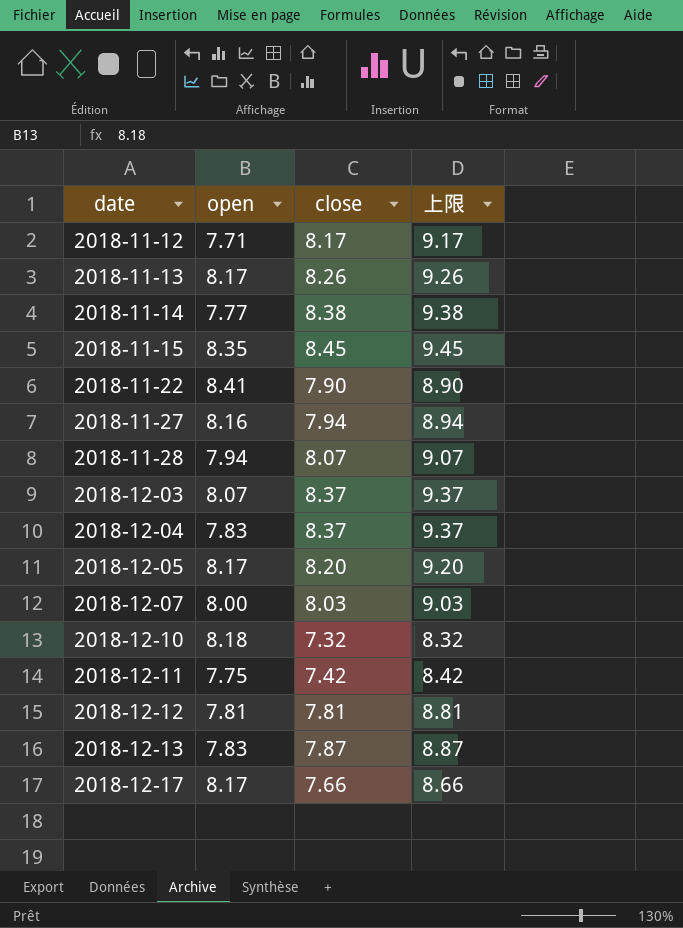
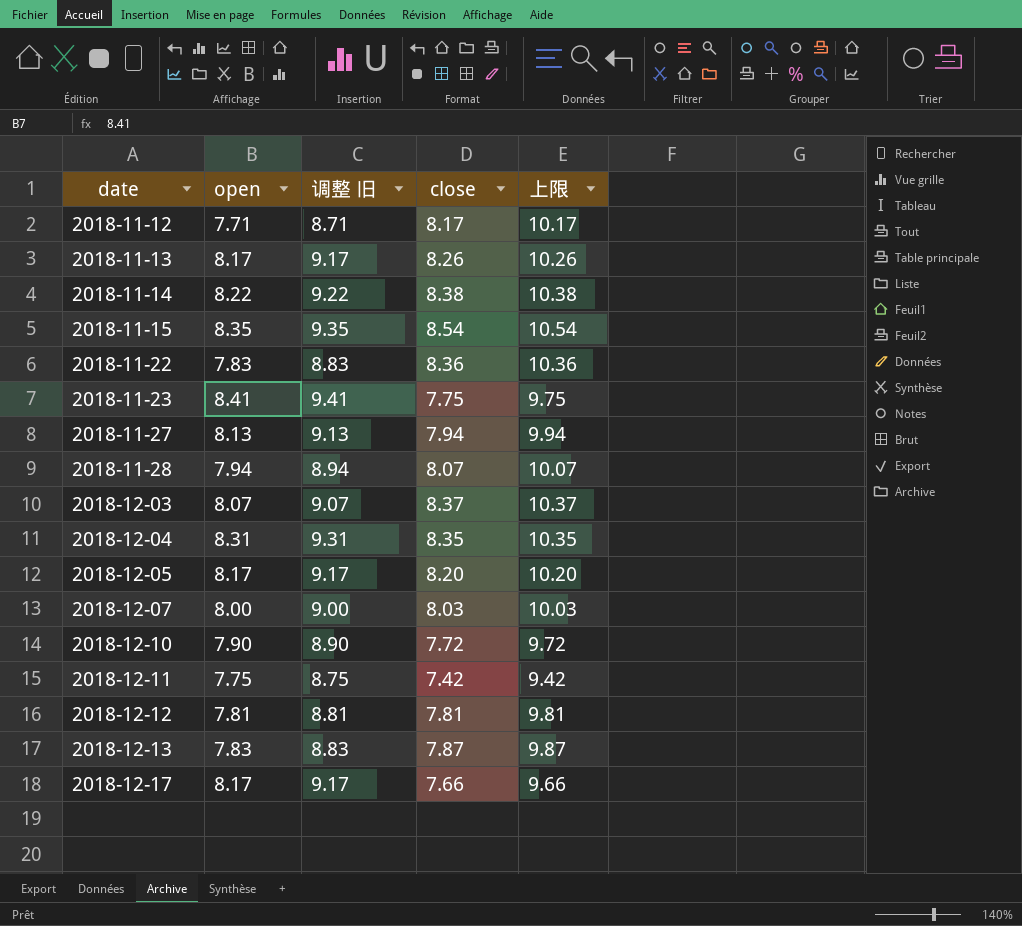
column 调整 旧 | formula: none -> [open] + 1
column 上限 | formula: [close] + 1 -> [close] + 2
2018-11-14 | open: 7.77 -> 8.22
2018-11-15 | close: 8.45 -> 8.54
2018-11-22 | open: 8.41 -> 7.83
2018-11-22 | close: 7.90 -> 8.36
row 2018-11-23: none -> 8.41 | 9.41 | 7.75 | 9.75
2018-11-27 | open: 8.16 -> 8.13
2018-12-04 | open: 7.83 -> 8.31
2018-12-04 | close: 8.37 -> 8.35
2018-12-10 | open: 8.18 -> 7.90
2018-12-10 | close: 7.32 -> 7.72

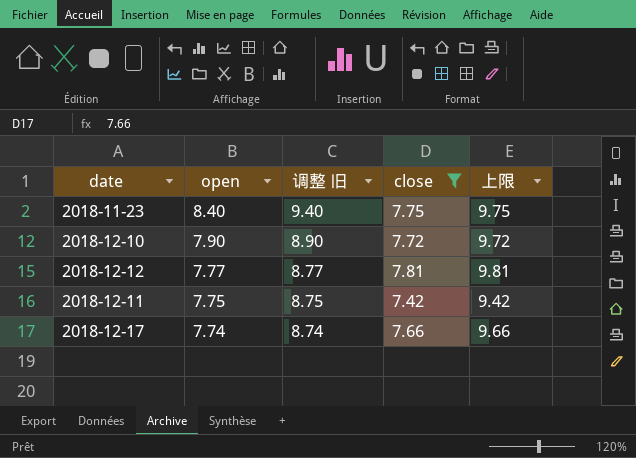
filter: none -> close <= 7.81
row order: date ascending -> open descending
2018-11-23 | open: 8.41 -> 8.40
2018-11-23 | 调整 旧: 9.41 -> 9.40
2018-12-12 | open: 7.81 -> 7.77
2018-12-12 | 调整 旧: 8.81 -> 8.77
2018-12-17 | open: 8.17 -> 7.74
2018-12-17 | 调整 旧: 9.17 -> 8.74

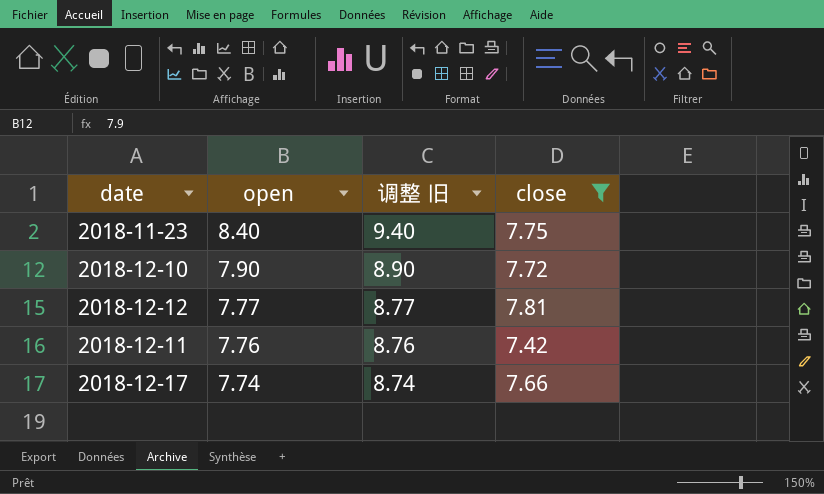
column 上限 | formula: [close] + 2 -> none
2018-12-11 | open: 7.75 -> 7.76
2018-12-11 | 调整 旧: 8.75 -> 8.76

